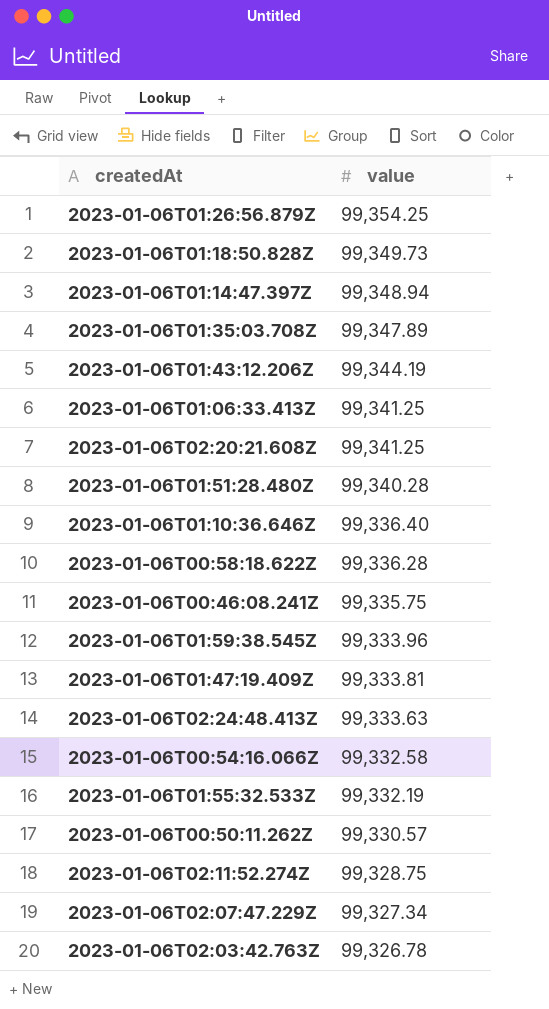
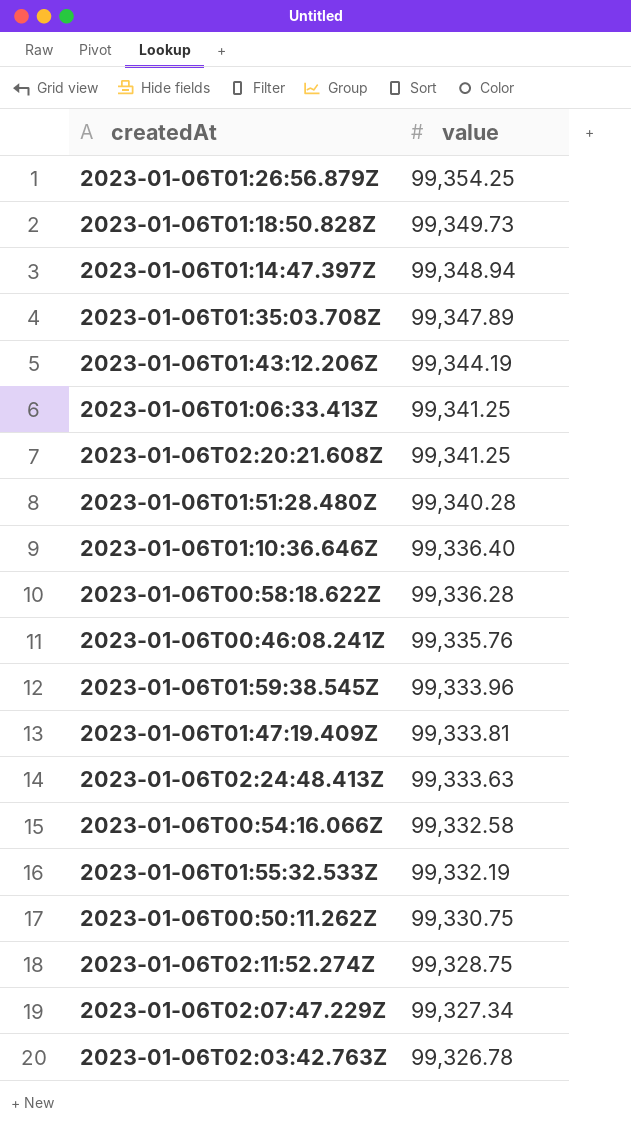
2023-01-06T00:46:08.241Z | value: 99,335.75 -> 99,335.76
2023-01-06T00:50:11.262Z | value: 99,330.57 -> 99,330.75

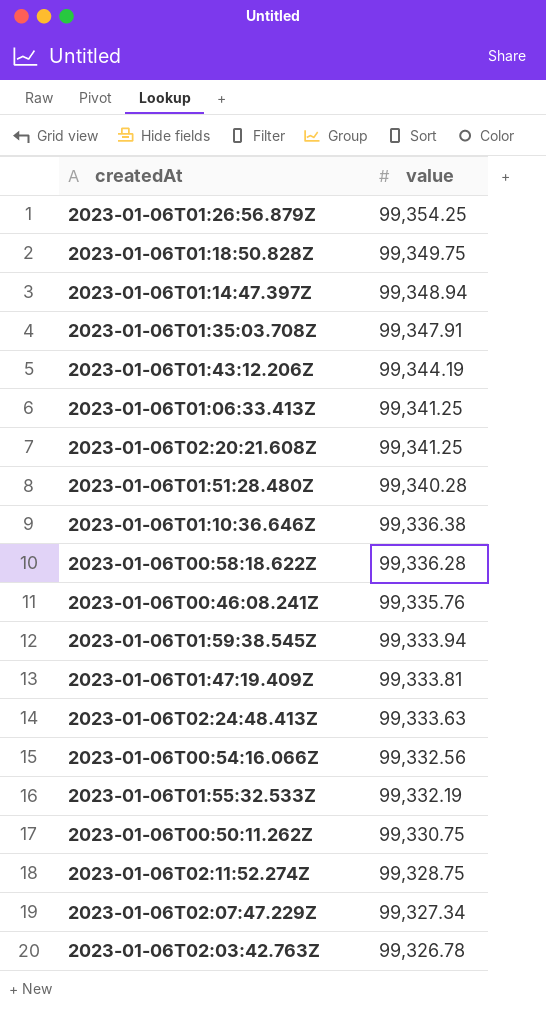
2023-01-06T01:18:50.828Z | value: 99,349.73 -> 99,349.75
2023-01-06T01:35:03.708Z | value: 99,347.89 -> 99,347.91
2023-01-06T01:10:36.646Z | value: 99,336.40 -> 99,336.38
2023-01-06T01:59:38.545Z | value: 99,333.96 -> 99,333.94
2023-01-06T00:54:16.066Z | value: 99,332.58 -> 99,332.56

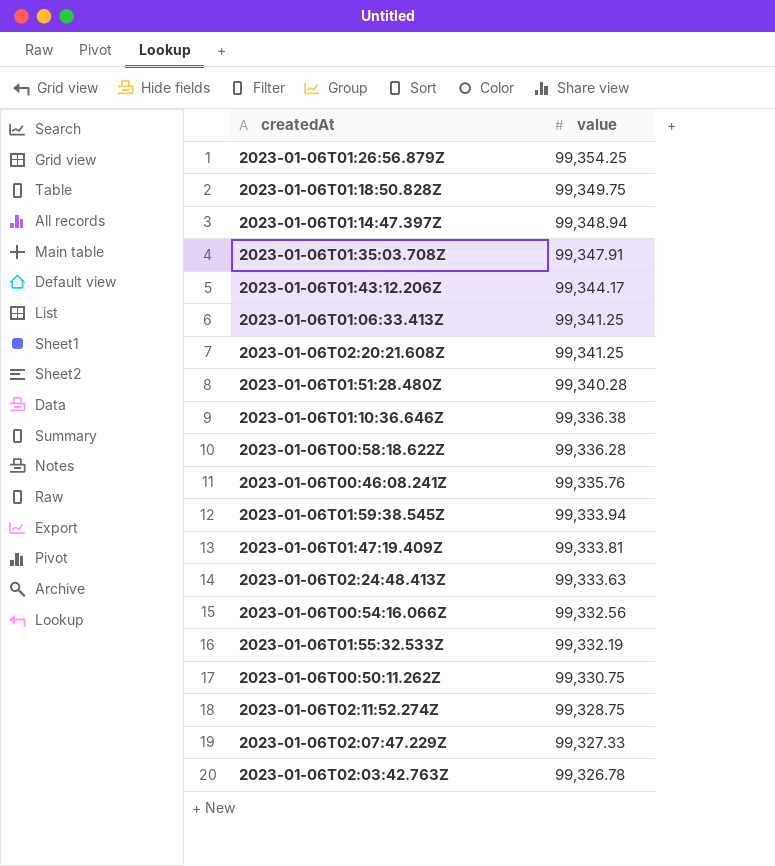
2023-01-06T01:43:12.206Z | value: 99,344.19 -> 99,344.17
2023-01-06T02:07:47.229Z | value: 99,327.34 -> 99,327.33

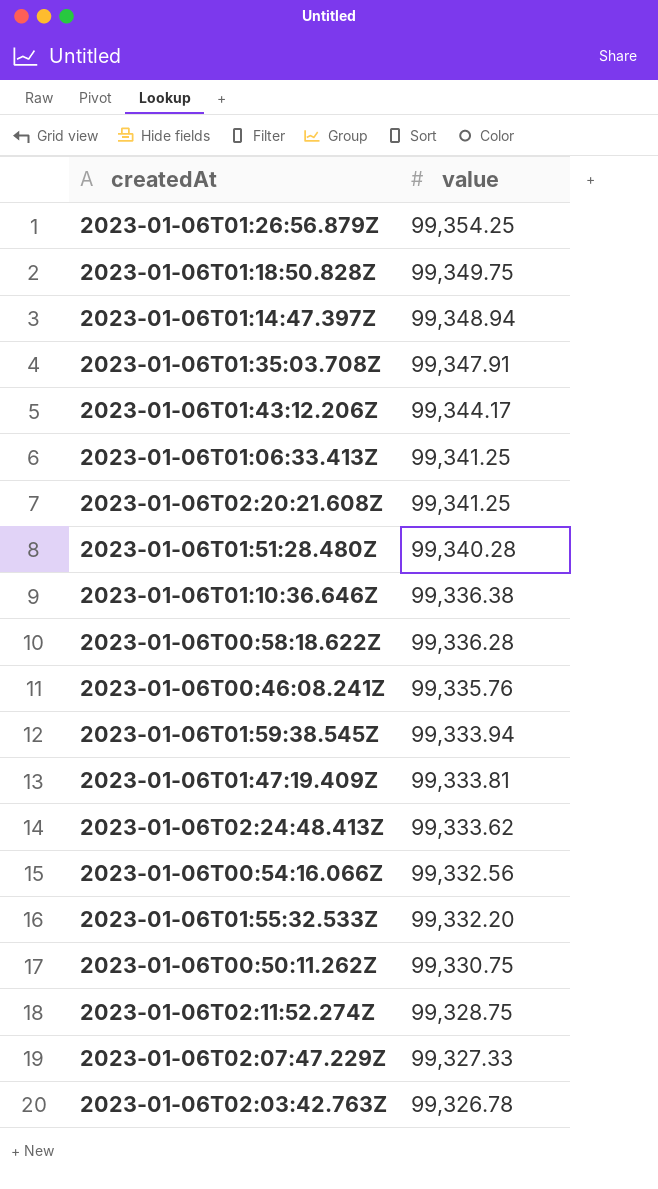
2023-01-06T02:24:48.413Z | value: 99,333.63 -> 99,333.62
2023-01-06T01:55:32.533Z | value: 99,332.19 -> 99,332.20

